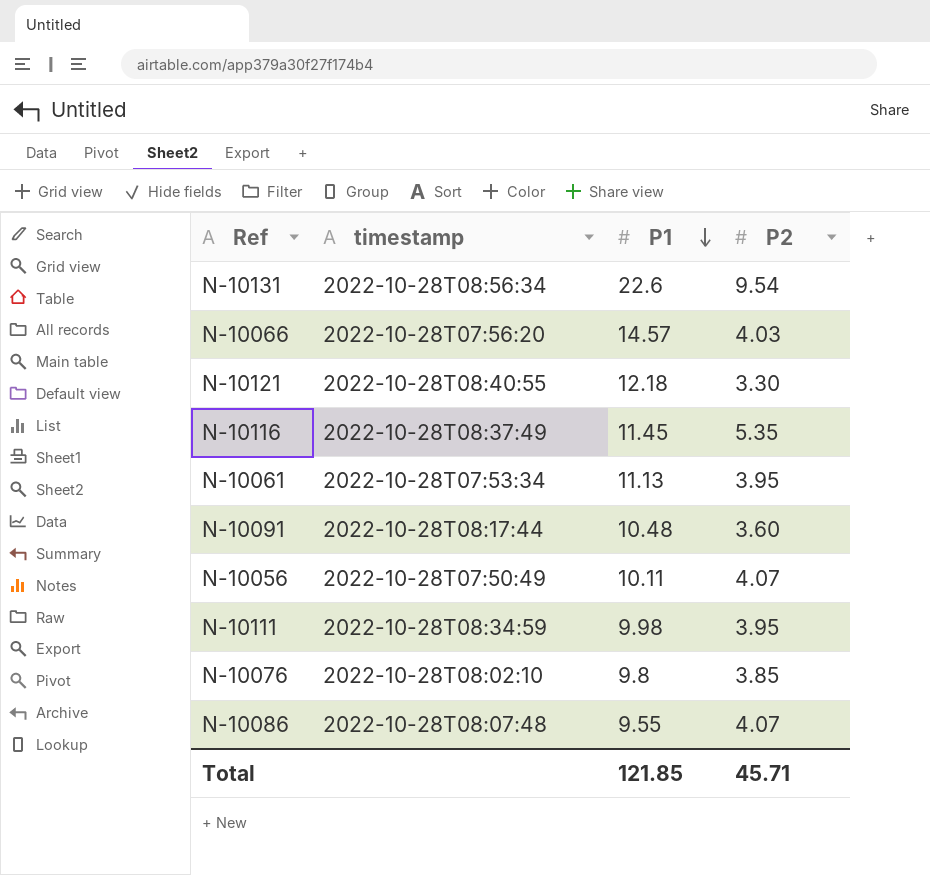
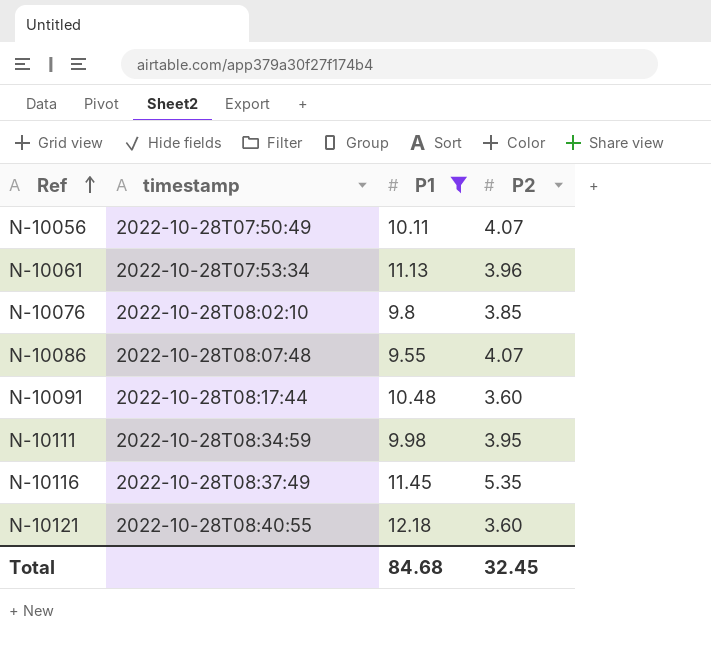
filter: none -> P1 <= 12.18
row order: P1 descending -> Ref ascending
N-10061 | P2: 3.95 -> 3.96
N-10121 | P2: 3.30 -> 3.60
Total | P1: 121.85 -> 84.68
Total | P2: 45.71 -> 32.45

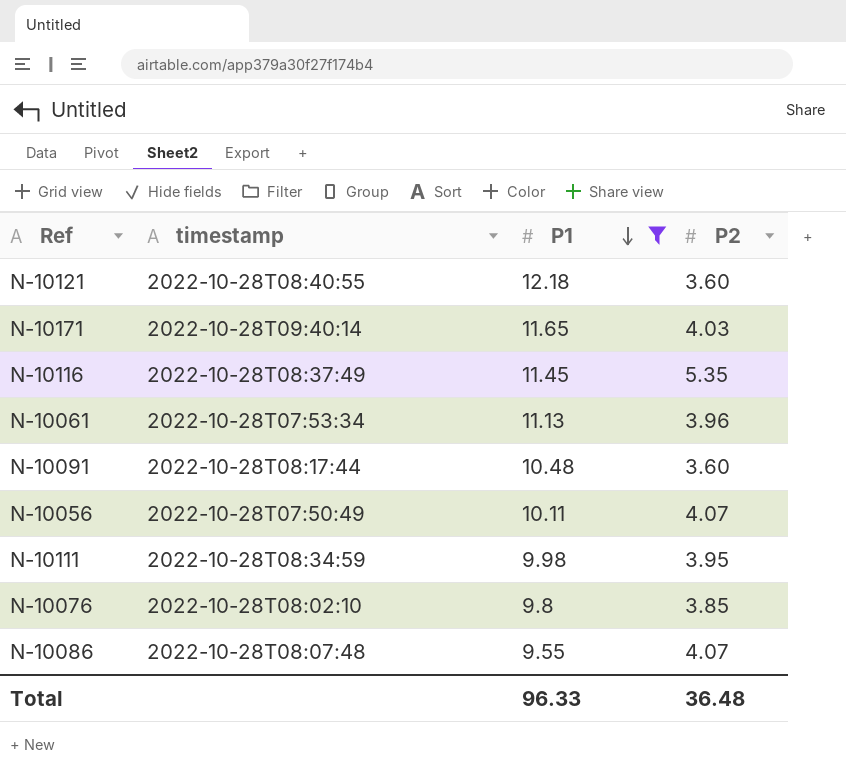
row order: Ref ascending -> P1 descending
row N-10171: none -> 2022-10-28T09:40:14 | 11.65 | 4.03
Total | P1: 84.68 -> 96.33
Total | P2: 32.45 -> 36.48

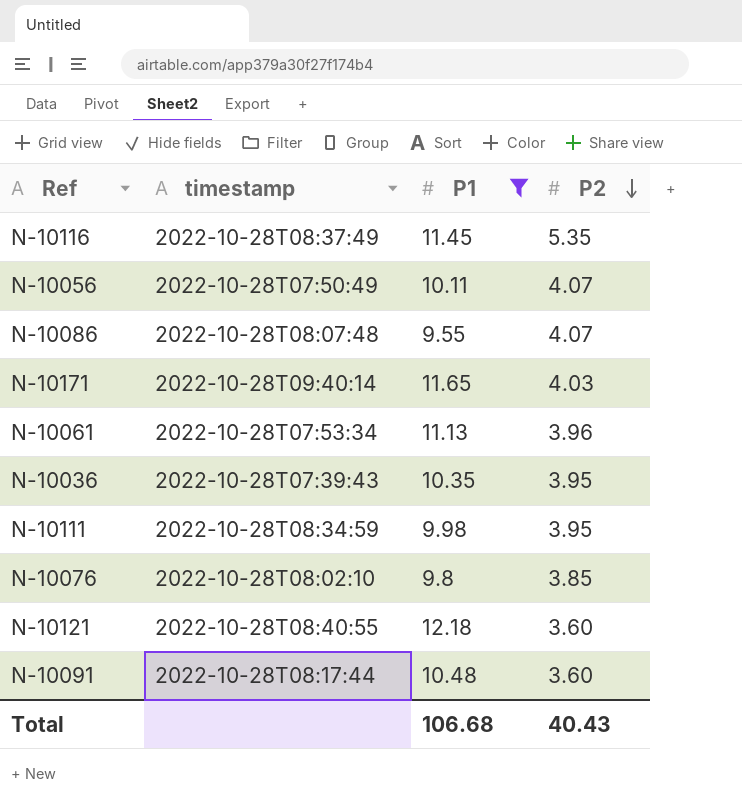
row order: P1 descending -> P2 descending
row N-10036: none -> 2022-10-28T07:39:43 | 10.35 | 3.95
Total | P1: 96.33 -> 106.68
Total | P2: 36.48 -> 40.43

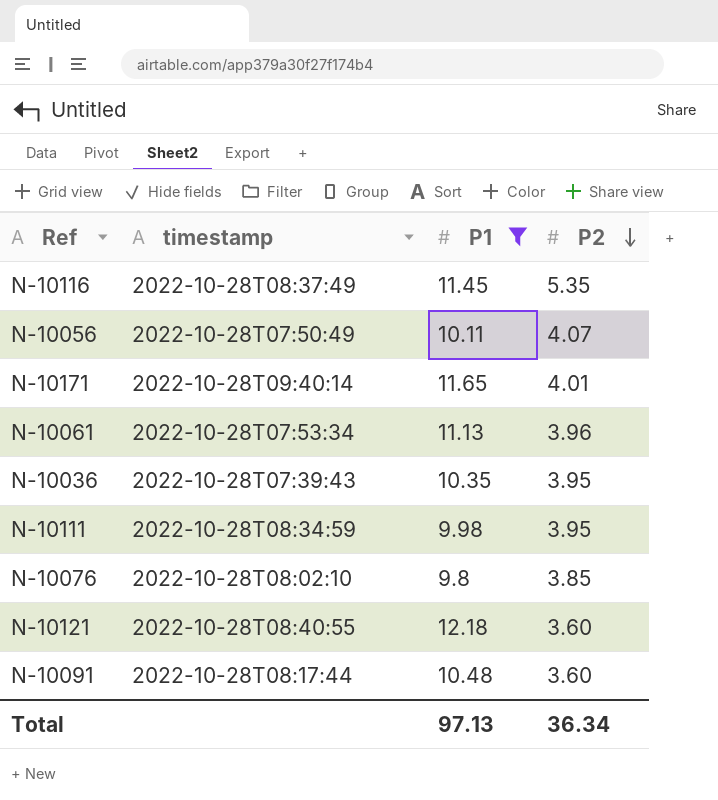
row N-10086: 2022-10-28T08:07:48 | 9.55 | 4.07 -> none
N-10171 | P2: 4.03 -> 4.01
Total | P1: 106.68 -> 97.13
Total | P2: 40.43 -> 36.34

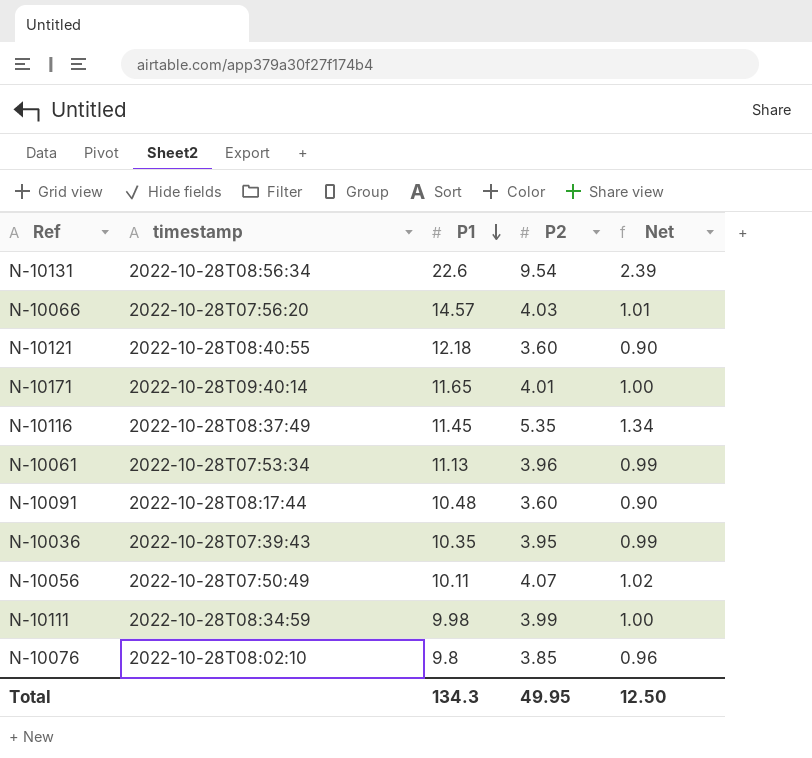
filter: P1 <= 12.18 -> none
row order: P2 descending -> P1 descending
column Net | formula: none -> [P2] * 0.25
N-10111 | P2: 3.95 -> 3.99
Total | P1: 97.13 -> 134.3
Total | P2: 36.34 -> 49.95

